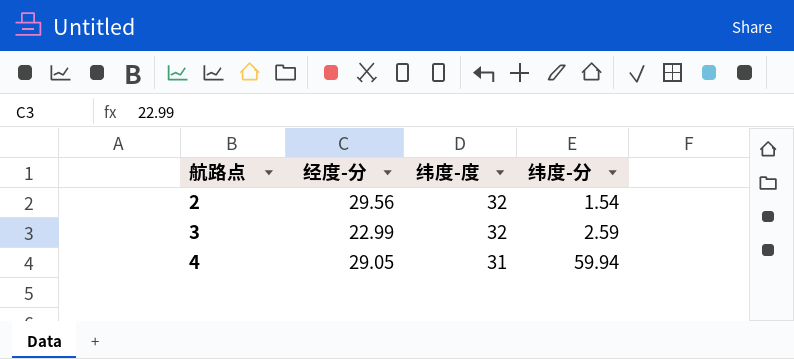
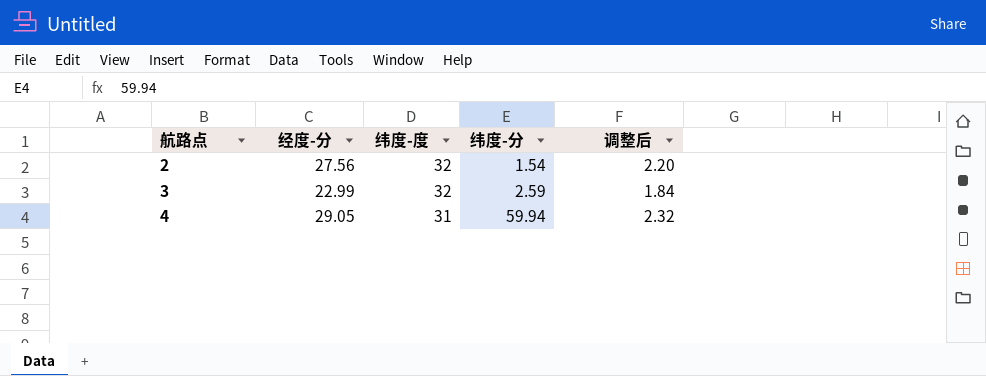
column 调整后 | formula: none -> [经度-分] * 0.08
2 | 经度-分: 29.56 -> 27.56

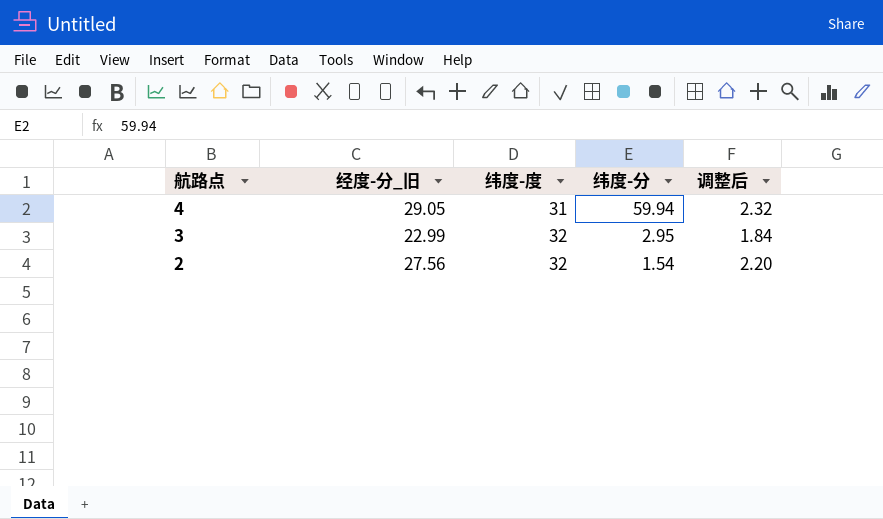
row order: 航路点 ascending -> 航路点 descending
column name: 经度-分 -> 经度-分_旧
3 | 纬度-分: 2.59 -> 2.95

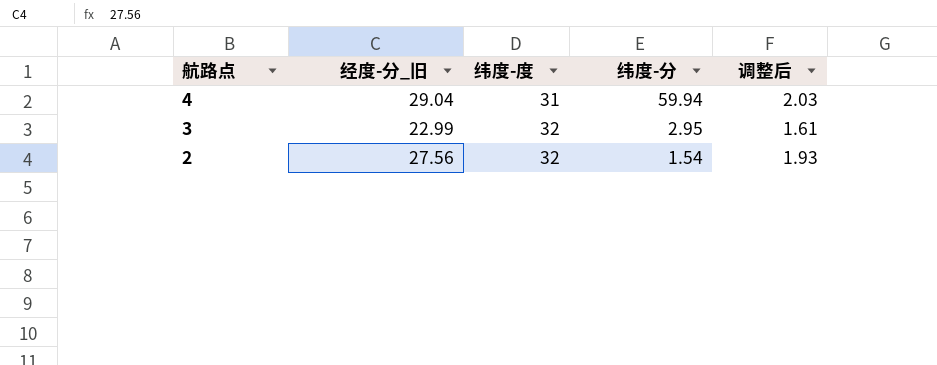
column 调整后 | formula: [经度-分_旧] * 0.08 -> [经度-分_旧] * 0.07
4 | 经度-分_旧: 29.05 -> 29.04

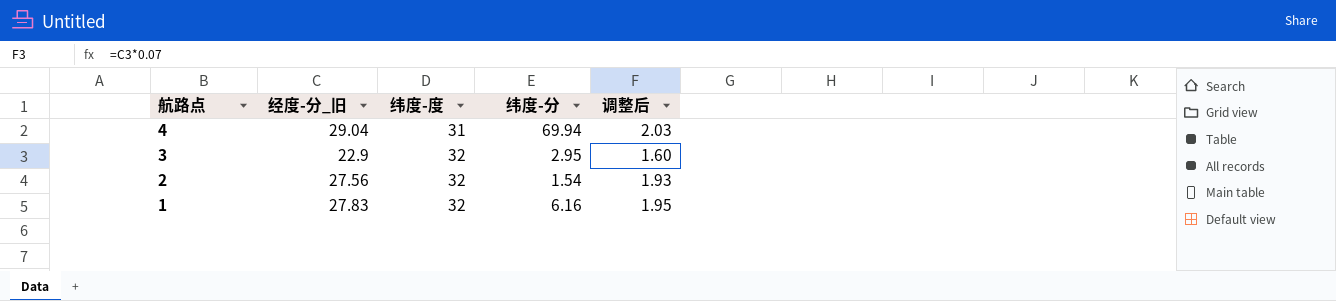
4 | 纬度-分: 59.94 -> 69.94
3 | 经度-分_旧: 22.99 -> 22.9
3 | 调整后: 1.61 -> 1.60
row 1: none -> 27.83 | 32 | 6.16 | 1.95

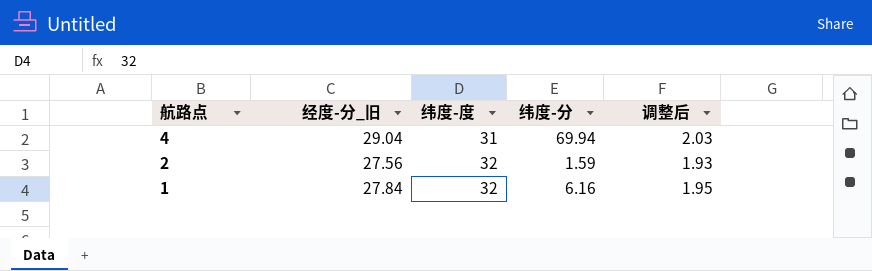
row 3: 22.9 | 32 | 2.95 | 1.60 -> none
2 | 纬度-分: 1.54 -> 1.59
1 | 经度-分_旧: 27.83 -> 27.84

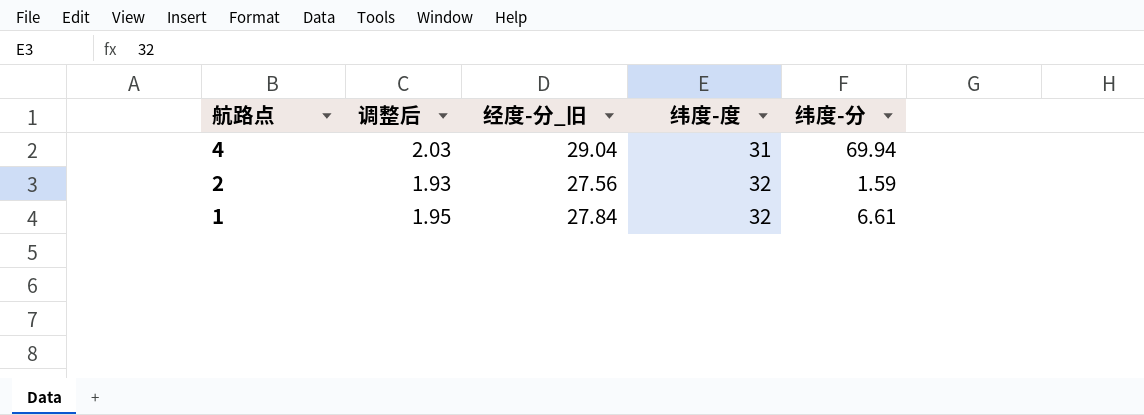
column 调整后 | position: 5 -> 2
1 | 纬度-分: 6.16 -> 6.61

